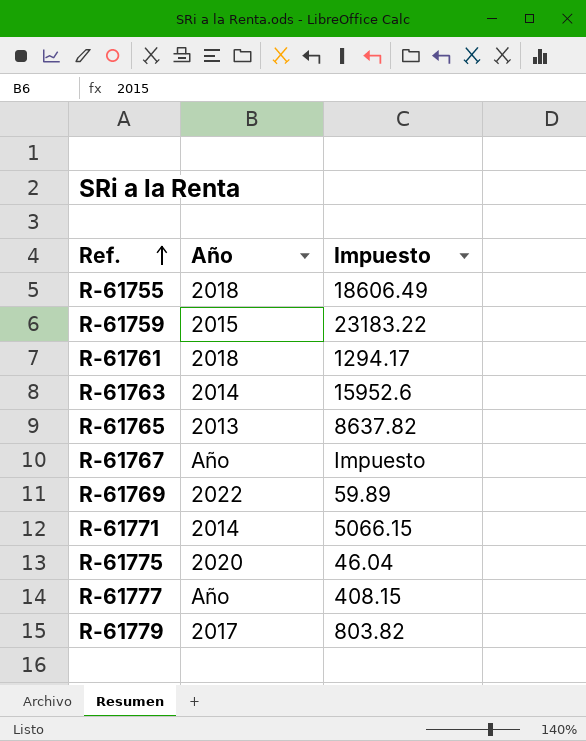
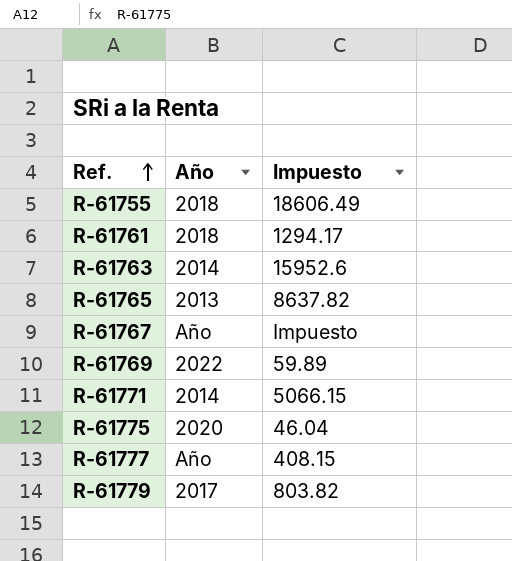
row R-61759: 2015 | 23183.22 -> none

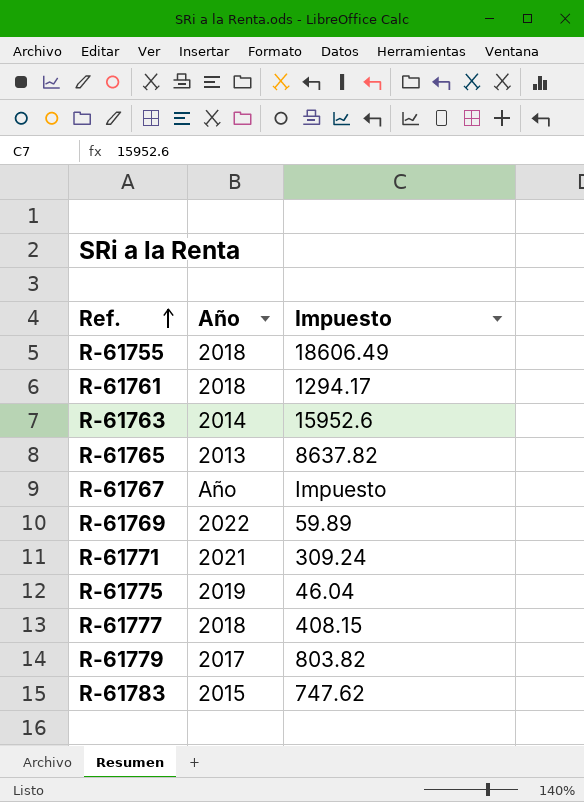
R-61771 | Año: 2014 -> 2021
R-61771 | Impuesto: 5066.15 -> 309.24
R-61775 | Año: 2020 -> 2019
R-61777 | Año: Año -> 2018
row R-61783: none -> 2015 | 747.62

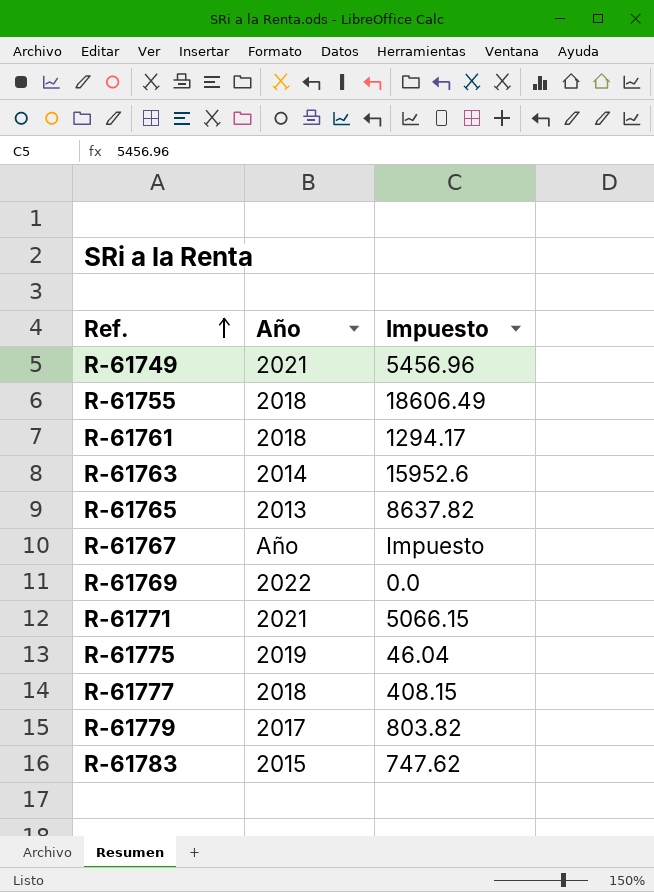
row R-61749: none -> 2021 | 5456.96
R-61769 | Impuesto: 59.89 -> 0.0
R-61771 | Impuesto: 309.24 -> 5066.15

